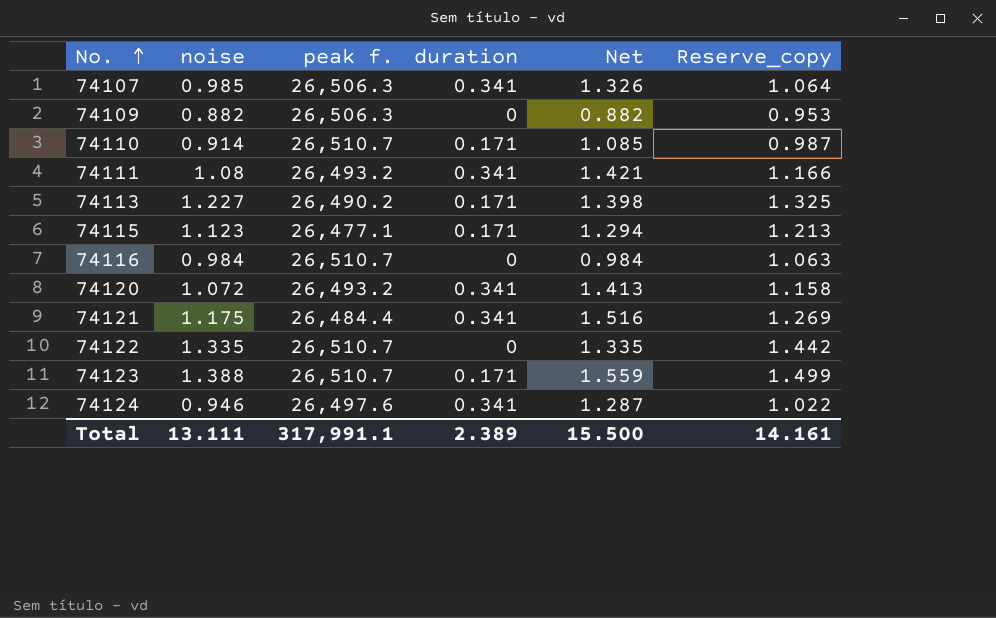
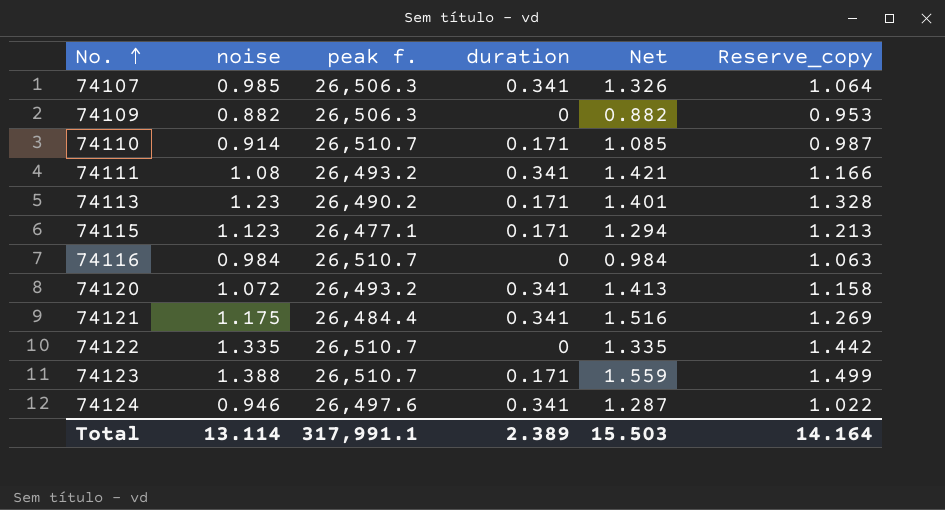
74113 | noise: 1.227 -> 1.23
74113 | Net: 1.398 -> 1.401
74113 | Reserve_copy: 1.325 -> 1.328
Total | noise: 13.111 -> 13.114
Total | Net: 15.500 -> 15.503
Total | Reserve_copy: 14.161 -> 14.164

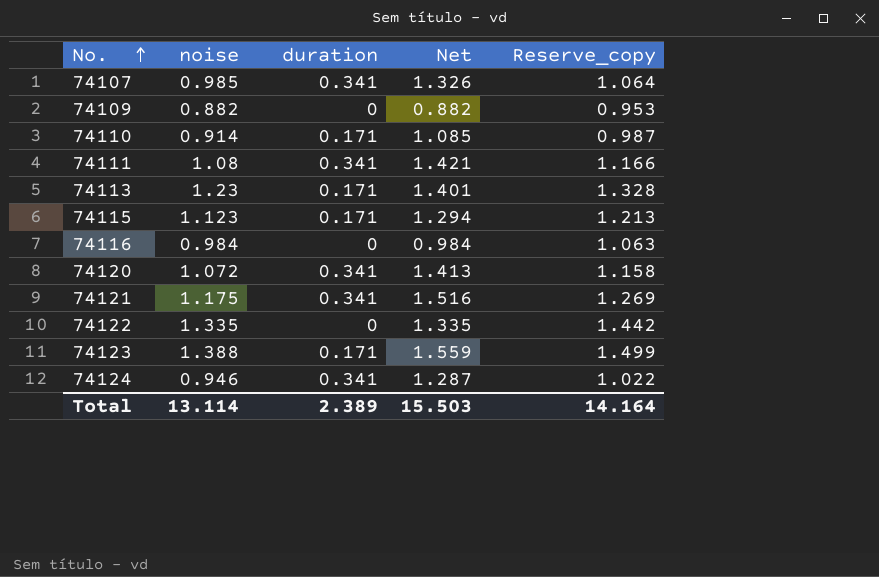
column peak f. | position: 3 -> none

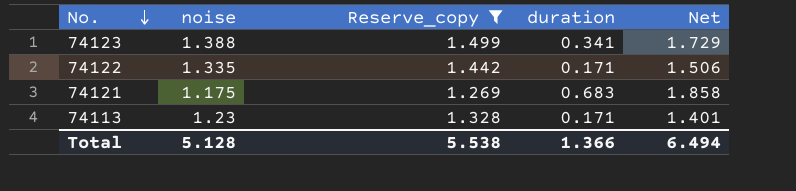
filter: none -> Reserve_copy >= 1.269
row order: No. ascending -> No. descending
column Reserve_copy | position: 5 -> 3
74123 | duration: 0.171 -> 0.341
74123 | Net: 1.559 -> 1.729
74122 | duration: 0 -> 0.171
74122 | Net: 1.335 -> 1.506
74121 | duration: 0.341 -> 0.683
74121 | Net: 1.516 -> 1.858
Total | noise: 13.114 -> 5.128
Total | Reserve_copy: 14.164 -> 5.538
Total | duration: 2.389 -> 1.366
Total | Net: 15.503 -> 6.494

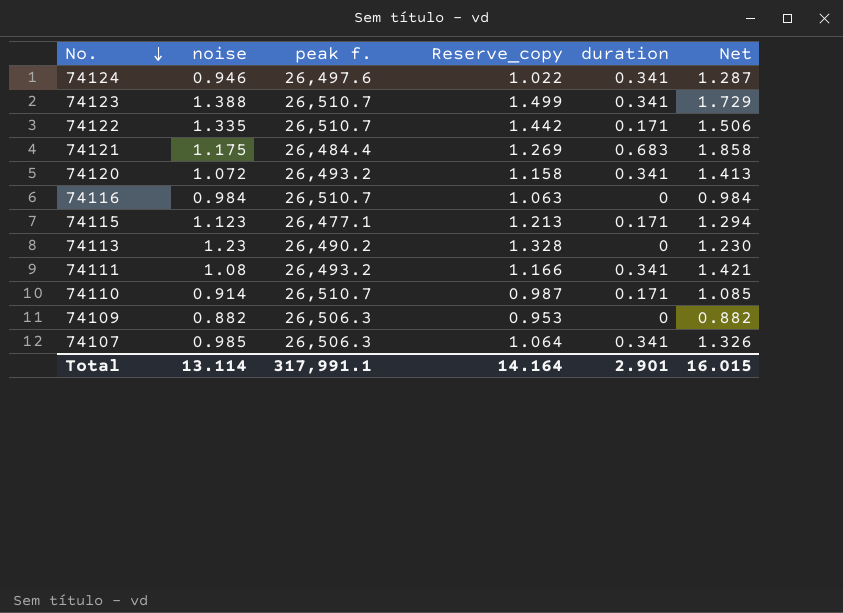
filter: Reserve_copy >= 1.269 -> none
column peak f. | position: none -> 3
74113 | duration: 0.171 -> 0
74113 | Net: 1.401 -> 1.230
Total | noise: 5.128 -> 13.114
Total | Reserve_copy: 5.538 -> 14.164
Total | duration: 1.366 -> 2.901
Total | Net: 6.494 -> 16.015

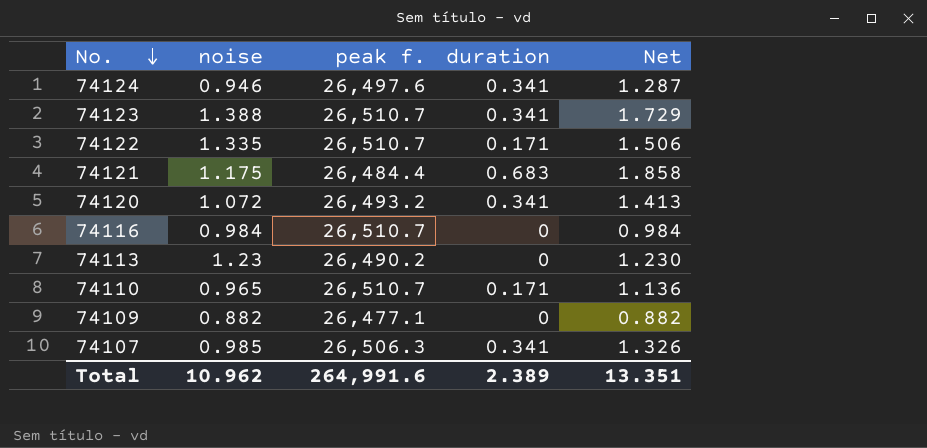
column Reserve_copy | formula: [noise] * 1.08 -> none
row 74115: 1.123 | 26,477.1 | 1.213 | 0.171 | 1.294 -> none
row 74111: 1.08 | 26,493.2 | 1.166 | 0.341 | 1.421 -> none
74110 | noise: 0.914 -> 0.965
74110 | Net: 1.085 -> 1.136
74109 | peak f.: 26,506.3 -> 26,477.1
Total | noise: 13.114 -> 10.962
Total | peak f.: 317,991.1 -> 264,991.6
Total | duration: 2.901 -> 2.389
Total | Net: 16.015 -> 13.351

